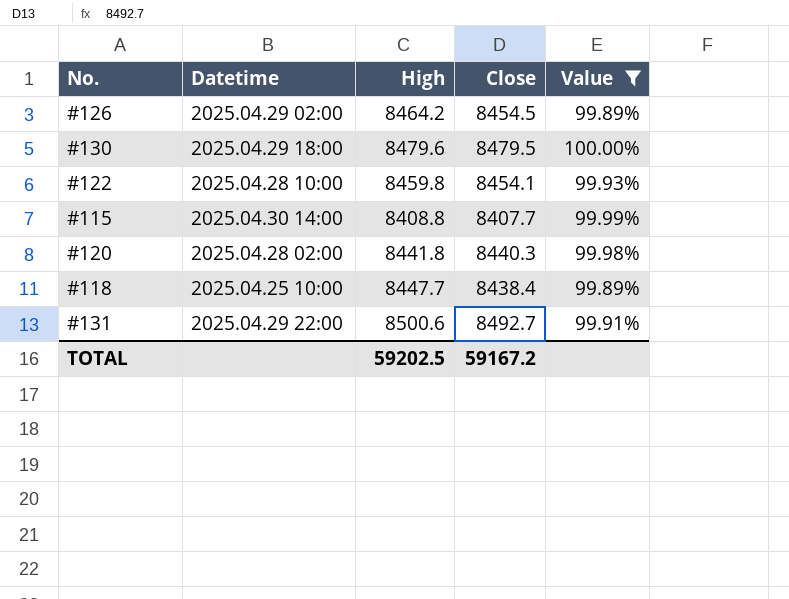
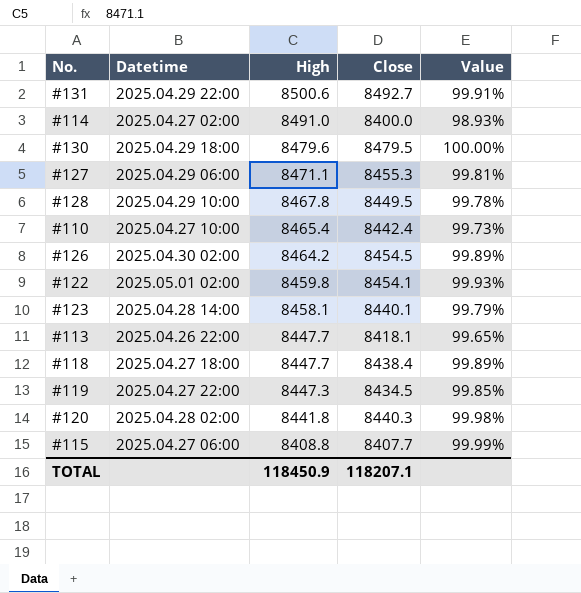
filter: Value >= 99.89% -> none
row order: none -> High descending
#126 | Datetime: 2025.04.29 02:00 -> 2025.04.30 02:00
#122 | Datetime: 2025.04.28 10:00 -> 2025.05.01 02:00
#118 | Datetime: 2025.04.25 10:00 -> 2025.04.27 18:00
#115 | Datetime: 2025.04.30 14:00 -> 2025.04.27 06:00
TOTAL | High: 59202.5 -> 118450.9
TOTAL | Close: 59167.2 -> 118207.1

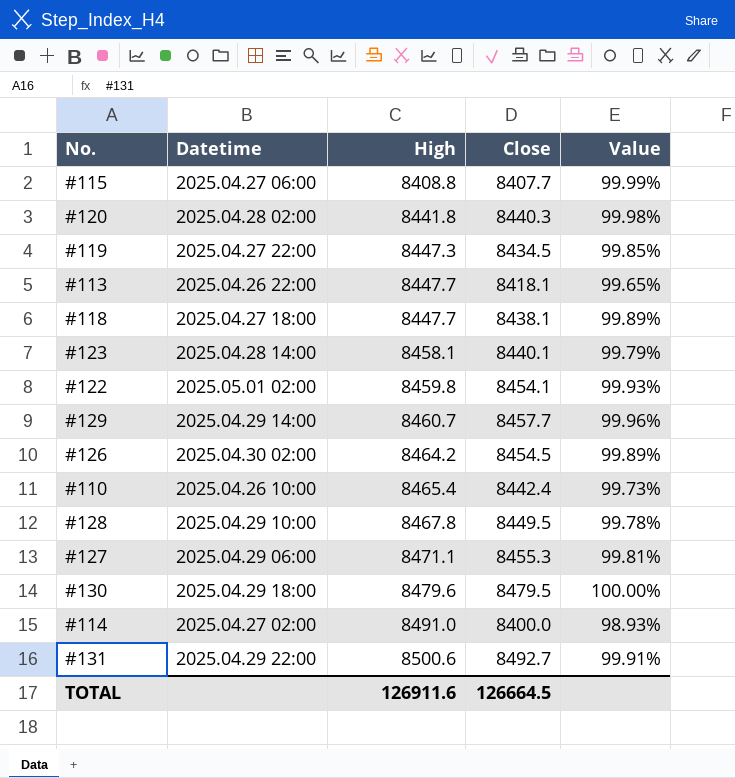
row order: High descending -> High ascending
#118 | Close: 8438.4 -> 8438.1
row #129: none -> 2025.04.29 14:00 | 8460.7 | 8457.7 | 99.96%
#110 | Datetime: 2025.04.27 10:00 -> 2025.04.26 10:00
TOTAL | High: 118450.9 -> 126911.6
TOTAL | Close: 118207.1 -> 126664.5

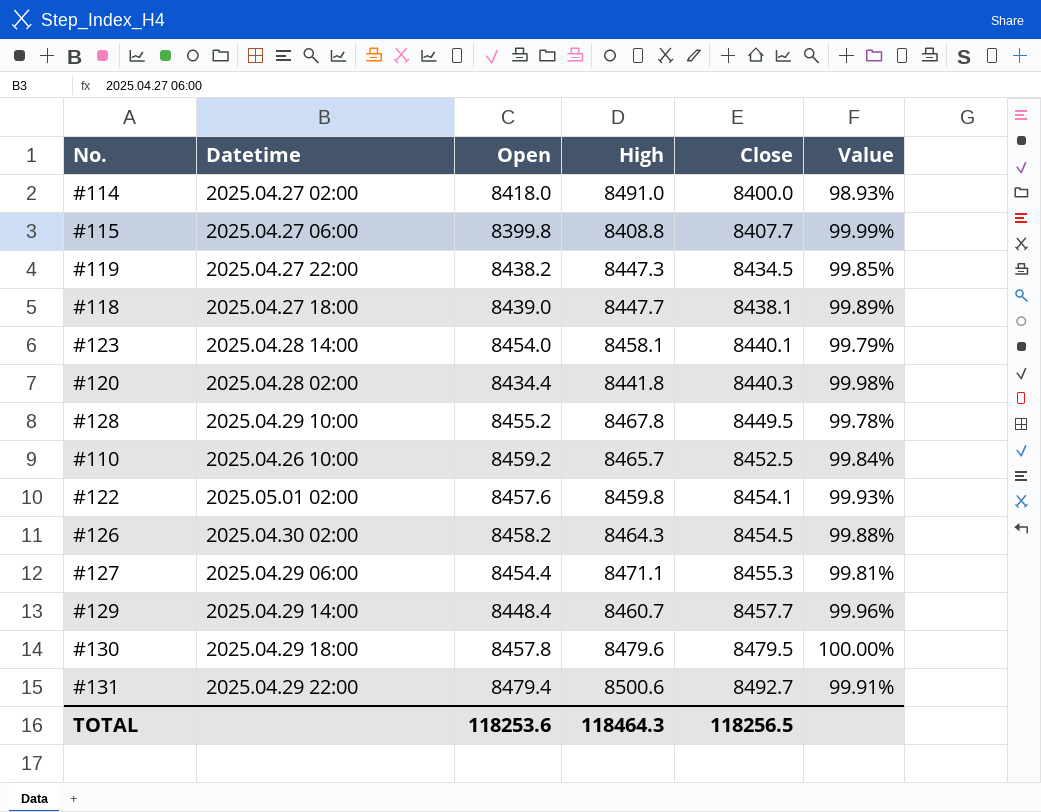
row order: High ascending -> Close ascending
column Open | position: none -> 3
row #113: 2025.04.26 22:00 | 8447.7 | 8418.1 | 99.65% -> none
#110 | High: 8465.4 -> 8465.7
#110 | Close: 8442.4 -> 8452.5
#110 | Value: 99.73% -> 99.84%
#126 | High: 8464.2 -> 8464.3
#126 | Value: 99.89% -> 99.88%
TOTAL | High: 126911.6 -> 118464.3
TOTAL | Close: 126664.5 -> 118256.5

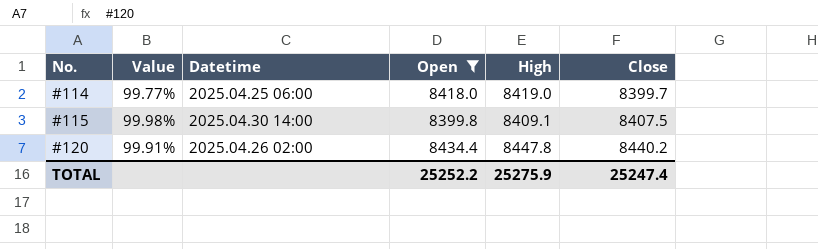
filter: none -> Open <= 8434.4
column Value | position: 6 -> 2
#114 | Value: 98.93% -> 99.77%
#114 | Datetime: 2025.04.27 02:00 -> 2025.04.25 06:00
#114 | High: 8491.0 -> 8419.0
#114 | Close: 8400.0 -> 8399.7
#115 | Value: 99.99% -> 99.98%
#115 | Datetime: 2025.04.27 06:00 -> 2025.04.30 14:00
#115 | High: 8408.8 -> 8409.1
#115 | Close: 8407.7 -> 8407.5
#120 | Value: 99.98% -> 99.91%
#120 | Datetime: 2025.04.28 02:00 -> 2025.04.26 02:00
#120 | High: 8441.8 -> 8447.8
#120 | Close: 8440.3 -> 8440.2
TOTAL | Open: 118253.6 -> 25252.2
TOTAL | High: 118464.3 -> 25275.9
TOTAL | Close: 118256.5 -> 25247.4

